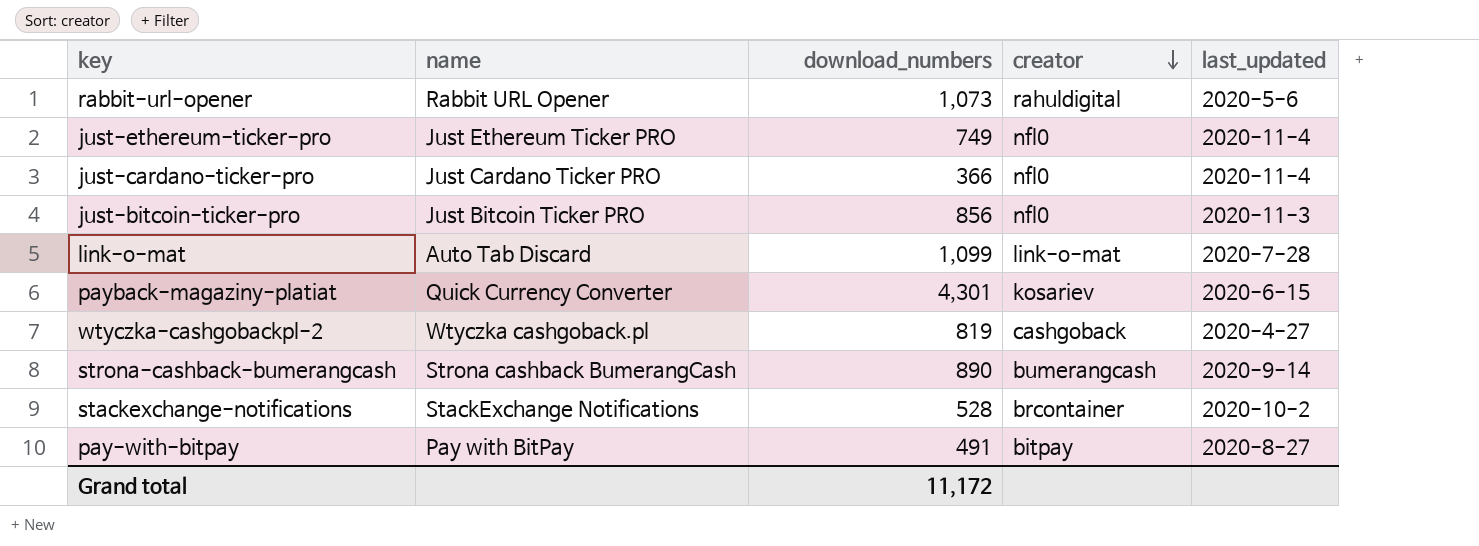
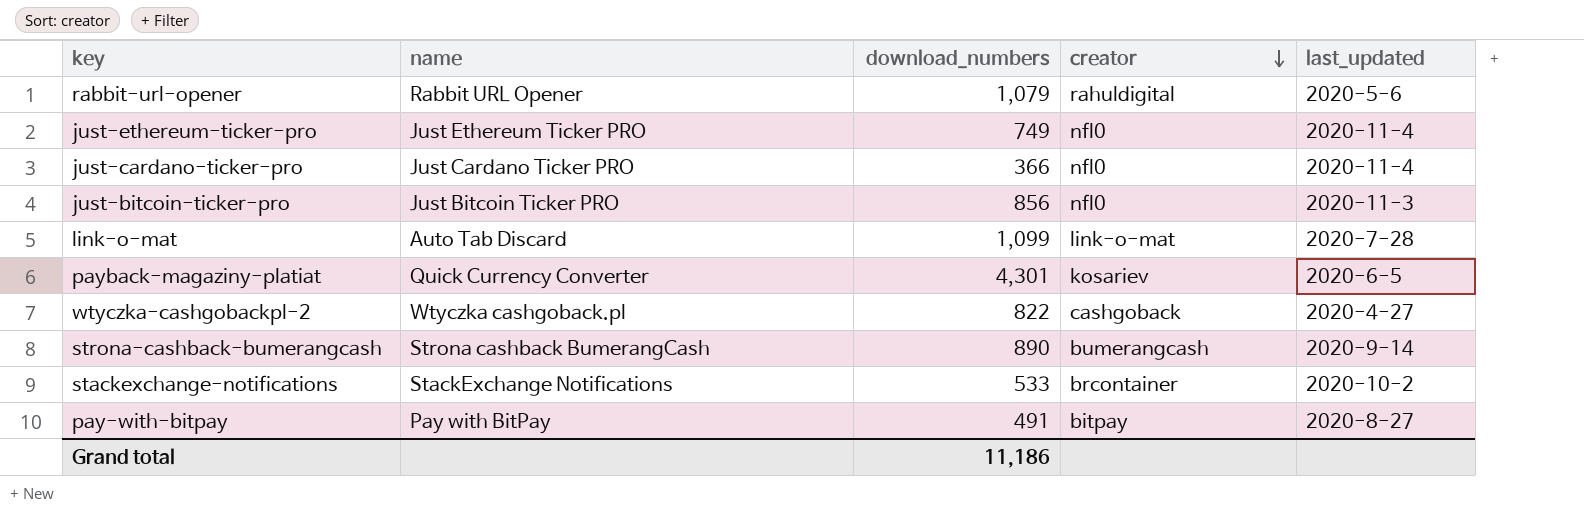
rabbit-url-opener | download_numbers: 1,073 -> 1,079
payback-magaziny-platiat | last_updated: 2020-6-15 -> 2020-6-5
wtyczka-cashgobackpl-2 | download_numbers: 819 -> 822
stackexchange-notifications | download_numbers: 528 -> 533
Grand total | download_numbers: 11,172 -> 11,186

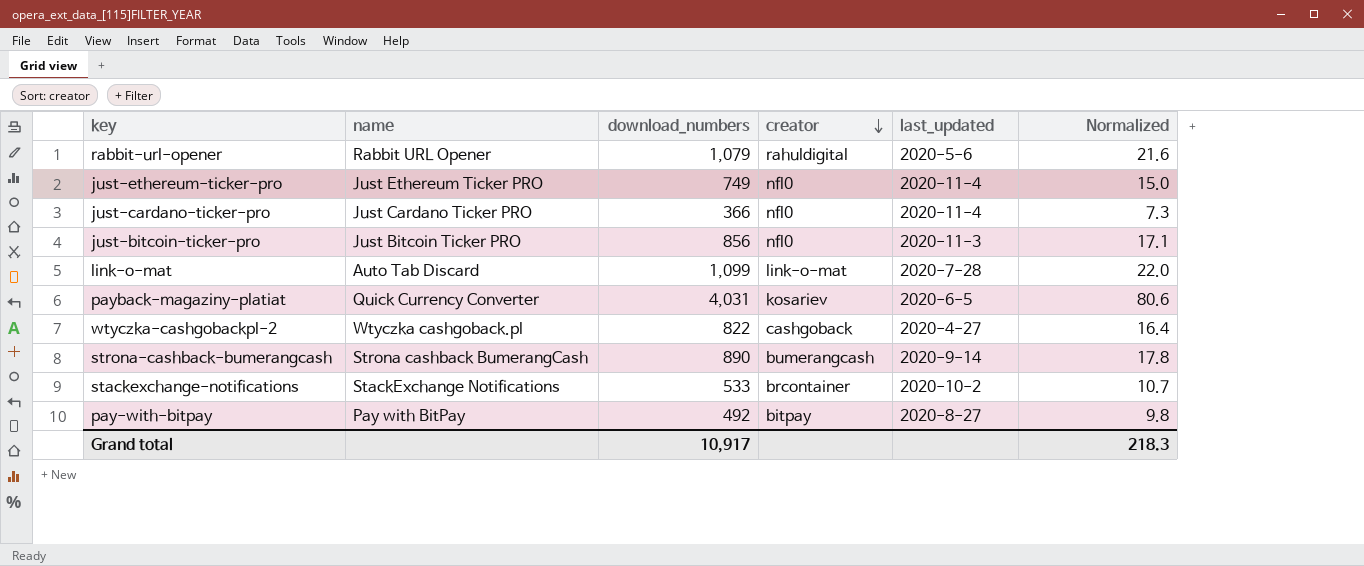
column Normalized | formula: none -> [download_numbers] * 0.02
payback-magaziny-platiat | download_numbers: 4,301 -> 4,031
pay-with-bitpay | download_numbers: 491 -> 492
Grand total | download_numbers: 11,186 -> 10,917

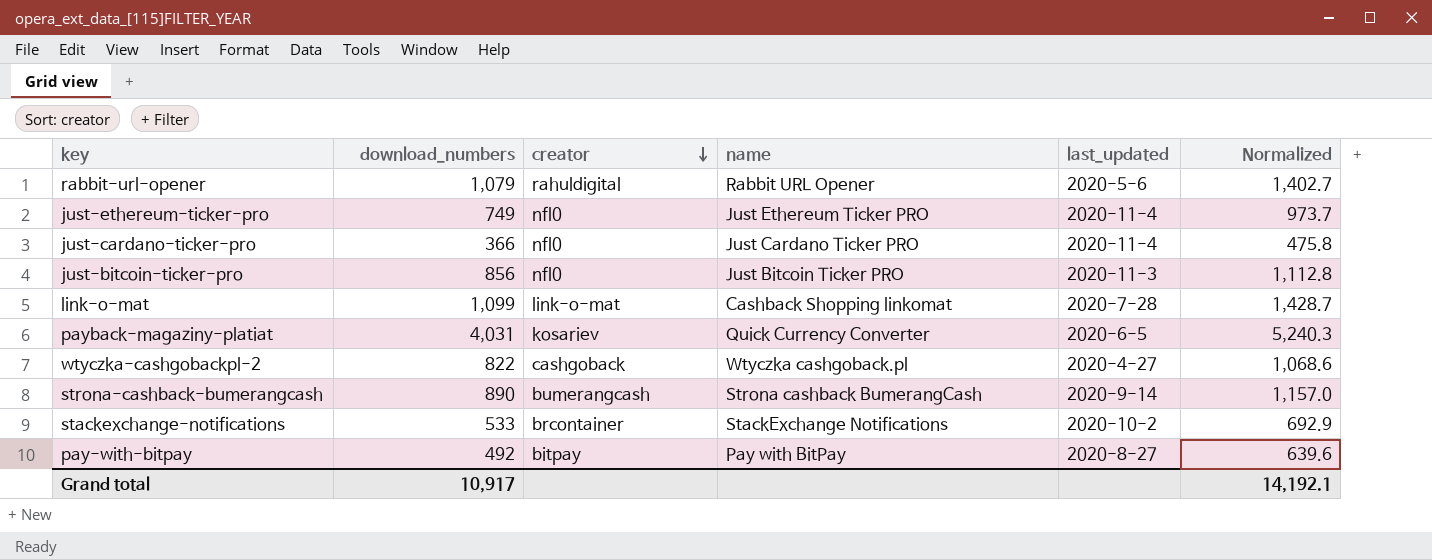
column name | position: 2 -> 4
column Normalized | formula: [download_numbers] * 0.02 -> [download_numbers] * 1.3
link-o-mat | name: Auto Tab Discard -> Cashback Shopping linkomat
Grand total | Normalized: 218.3 -> 14,192.1

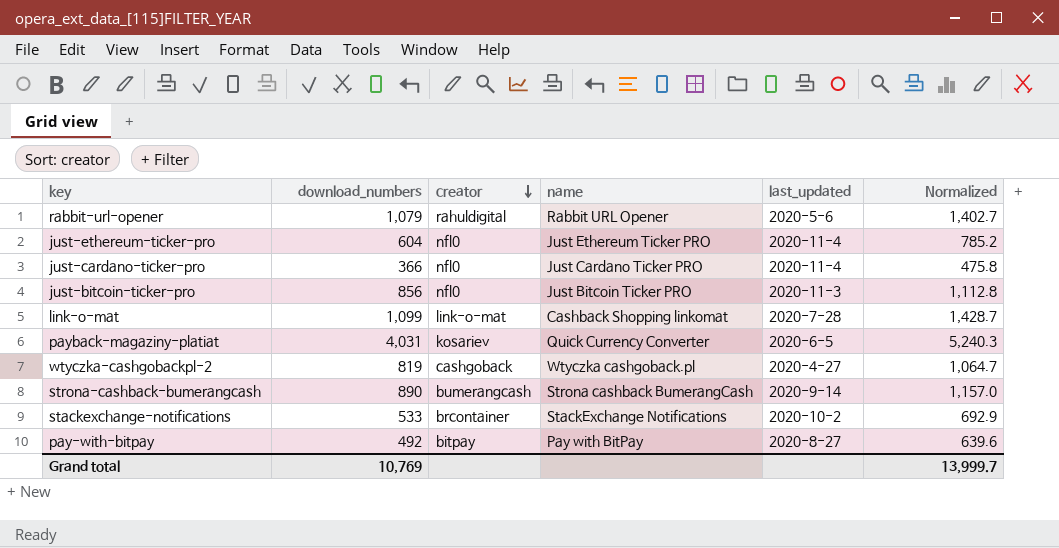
just-ethereum-ticker-pro | download_numbers: 749 -> 604
just-ethereum-ticker-pro | Normalized: 973.7 -> 785.2
wtyczka-cashgobackpl-2 | download_numbers: 822 -> 819
wtyczka-cashgobackpl-2 | Normalized: 1,068.6 -> 1,064.7
Grand total | download_numbers: 10,917 -> 10,769
Grand total | Normalized: 14,192.1 -> 13,999.7

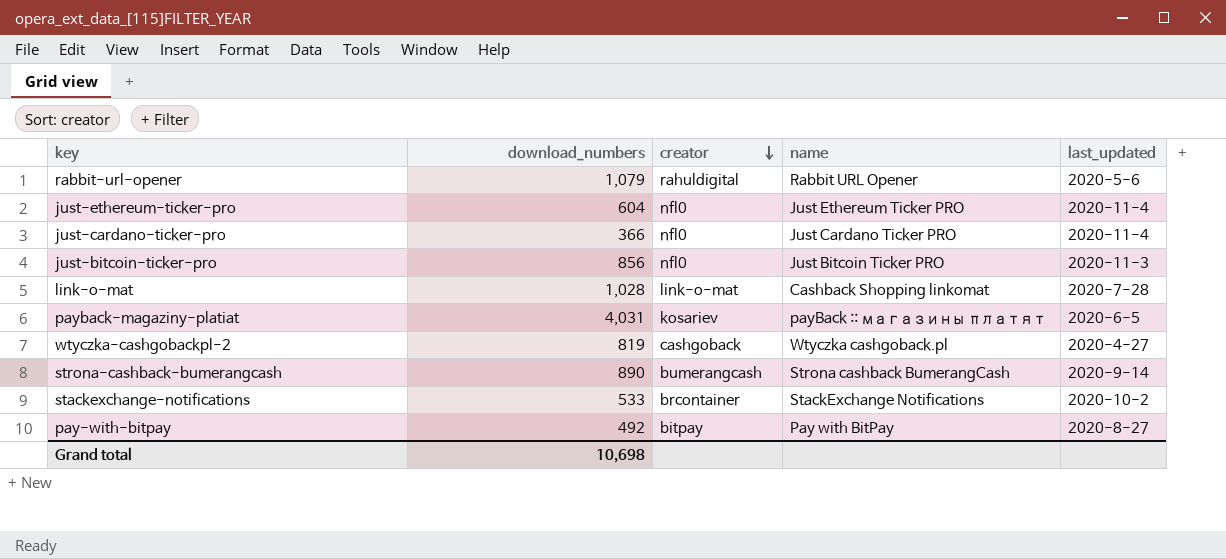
column Normalized | formula: [download_numbers] * 1.3 -> none
link-o-mat | download_numbers: 1,099 -> 1,028
payback-magaziny-platiat | name: Quick Currency Converter -> payBack :: магазины платят
Grand total | download_numbers: 10,769 -> 10,698

